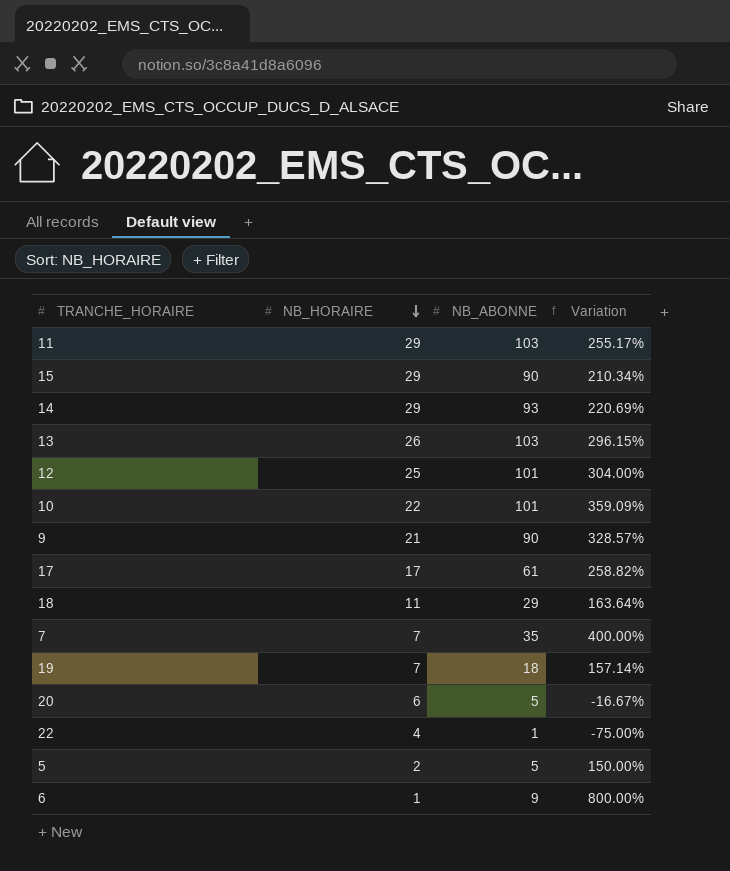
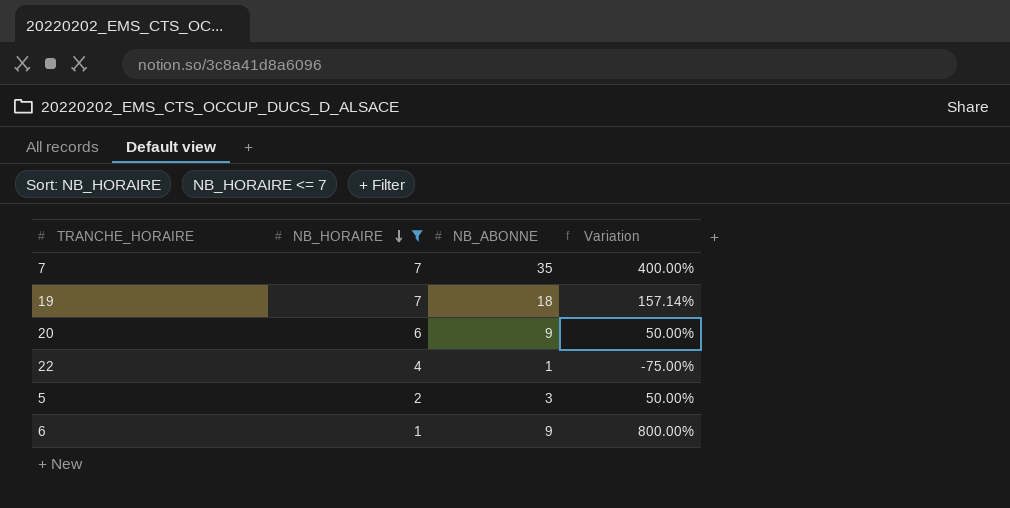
filter: none -> NB_HORAIRE <= 7
20 | NB_ABONNE: 5 -> 9
20 | Variation: -16.67% -> 50.00%
5 | NB_ABONNE: 5 -> 3
5 | Variation: 150.00% -> 50.00%

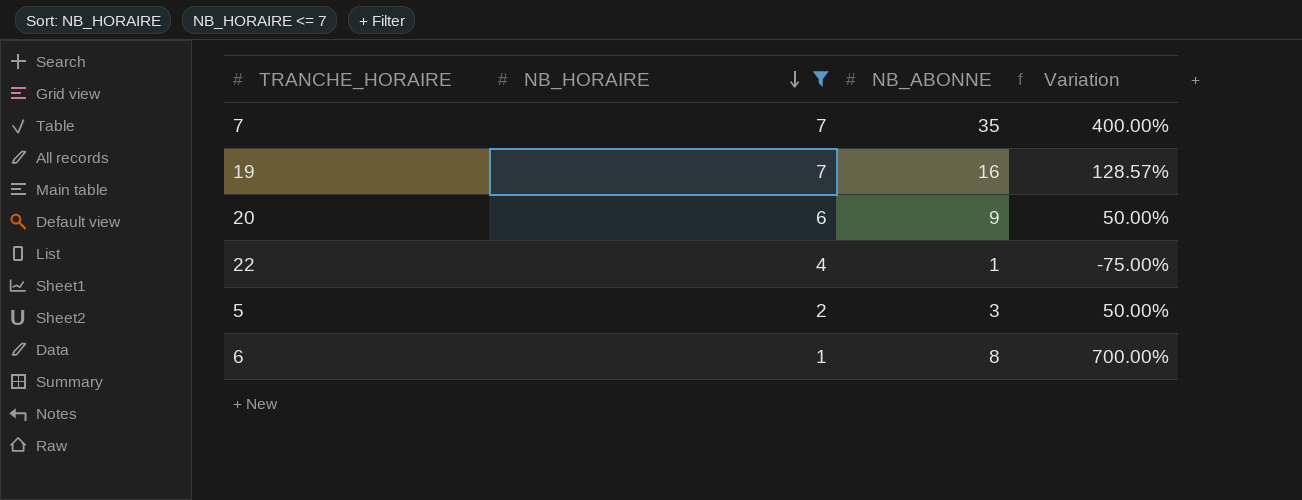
19 | NB_ABONNE: 18 -> 16
19 | Variation: 157.14% -> 128.57%
6 | NB_ABONNE: 9 -> 8
6 | Variation: 800.00% -> 700.00%

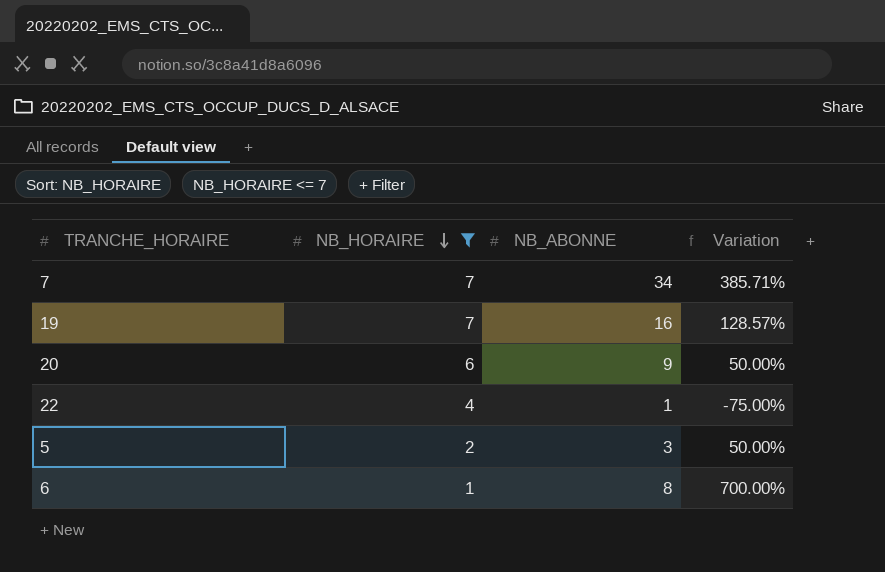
7 | NB_ABONNE: 35 -> 34
7 | Variation: 400.00% -> 385.71%

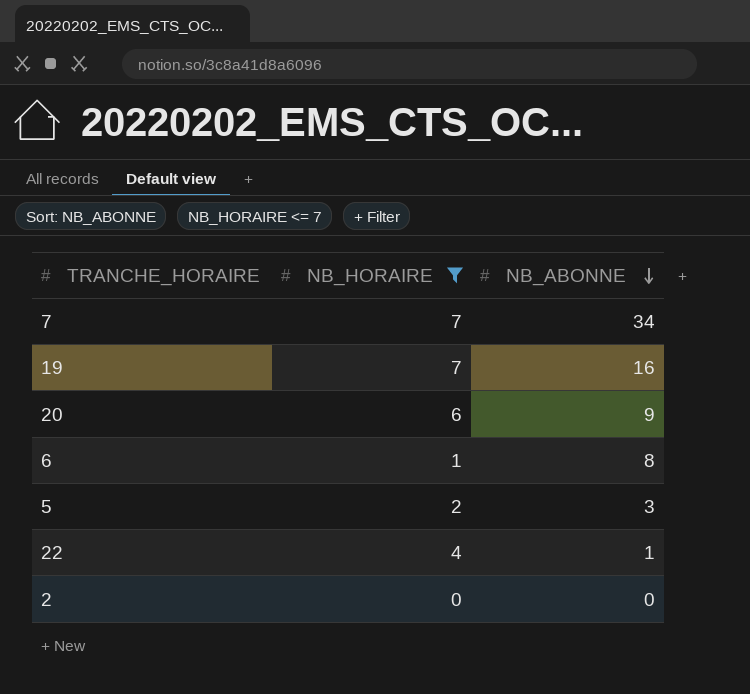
row order: NB_HORAIRE descending -> NB_ABONNE descending
column Variation | formula: ([NB_ABONNE] - [NB_HORAIRE]) / [NB_HORAIRE] -> none
row 2: none -> 0 | 0

